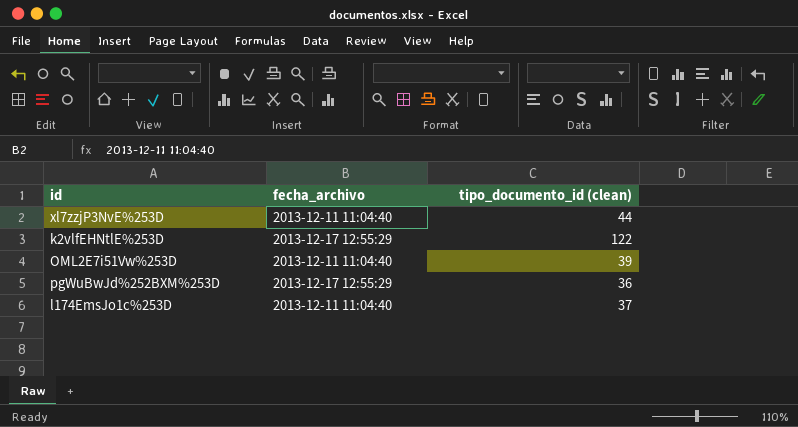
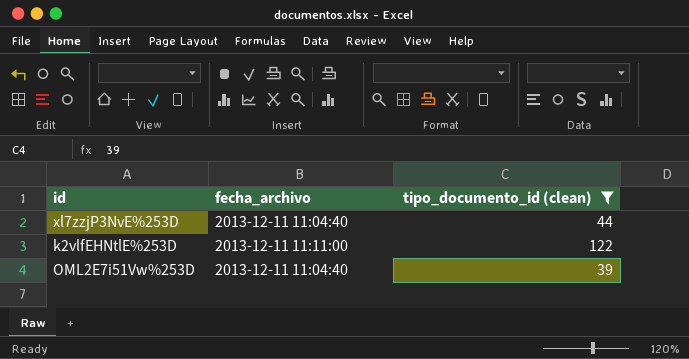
filter: none -> tipo_documento_id (clean) >= 39
k2vlfEHNtlE%253D | fecha_archivo: 2013-12-17 12:55:29 -> 2013-12-11 11:11:00

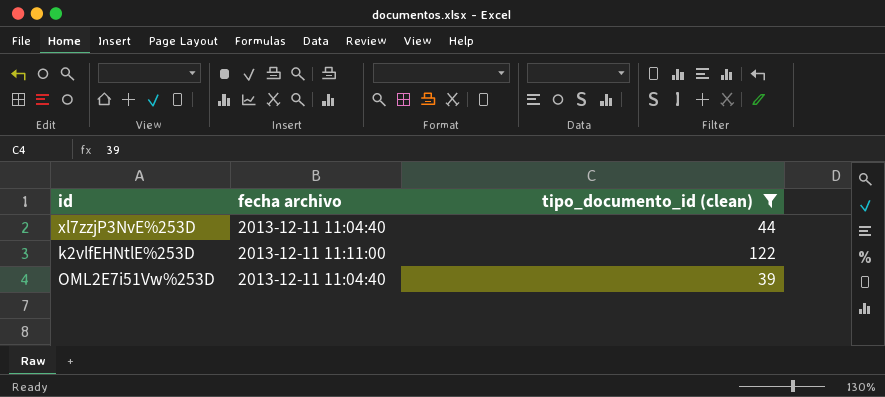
column name: fecha_archivo -> fecha archivo

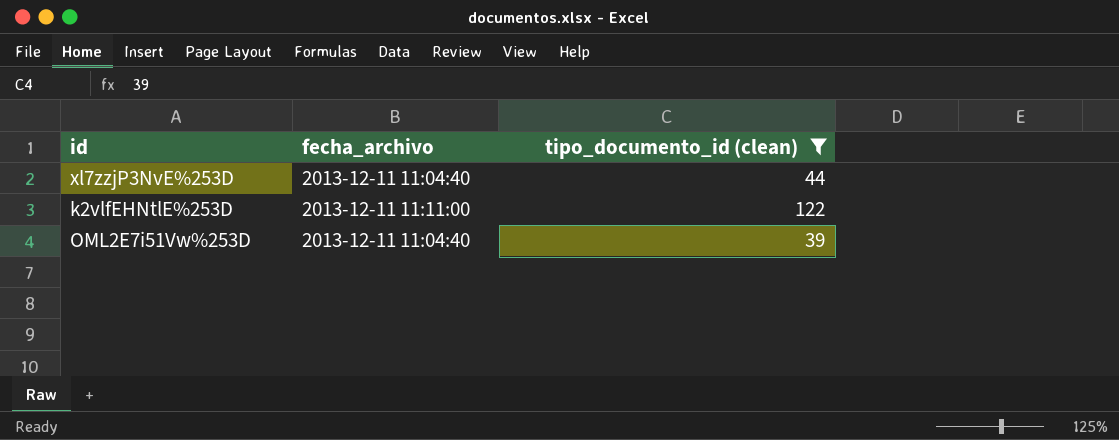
column name: fecha archivo -> fecha_archivo

